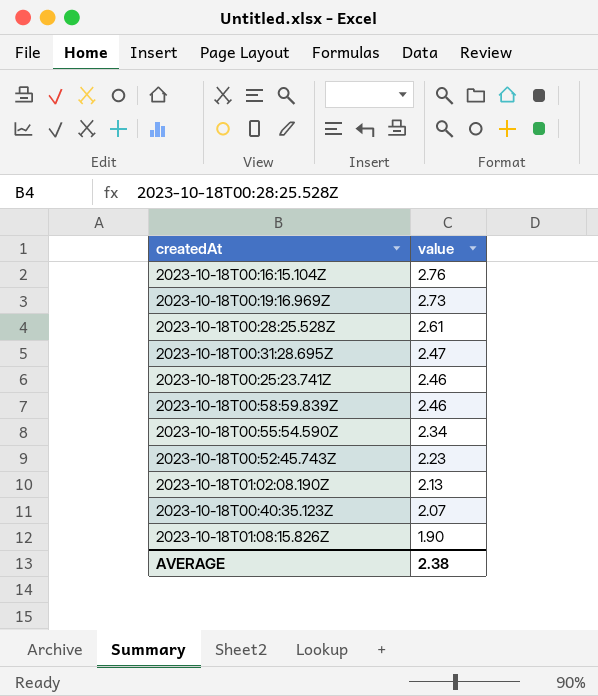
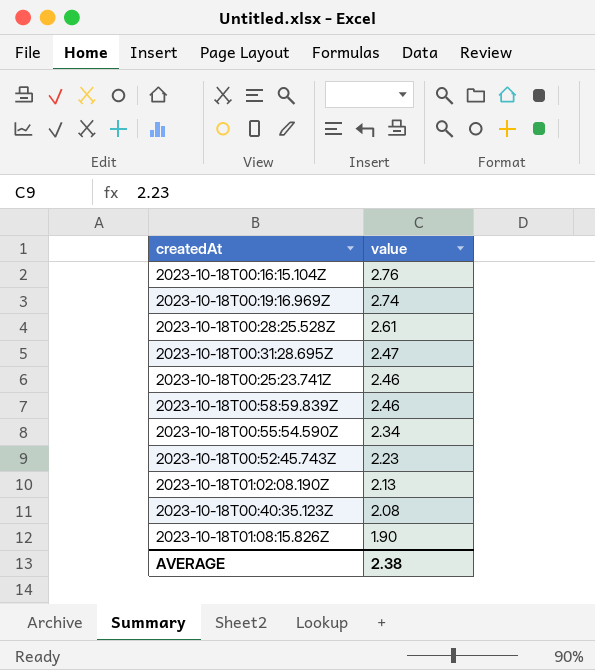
2023-10-18T00:19:16.969Z | value: 2.73 -> 2.74
2023-10-18T00:40:35.123Z | value: 2.07 -> 2.08

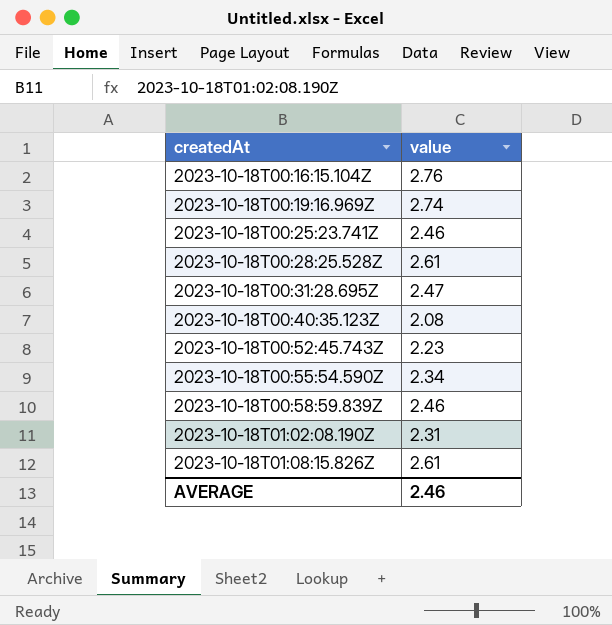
row order: value descending -> createdAt ascending
2023-10-18T01:02:08.190Z | value: 2.13 -> 2.31
2023-10-18T01:08:15.826Z | value: 1.90 -> 2.61
AVERAGE | value: 2.38 -> 2.46

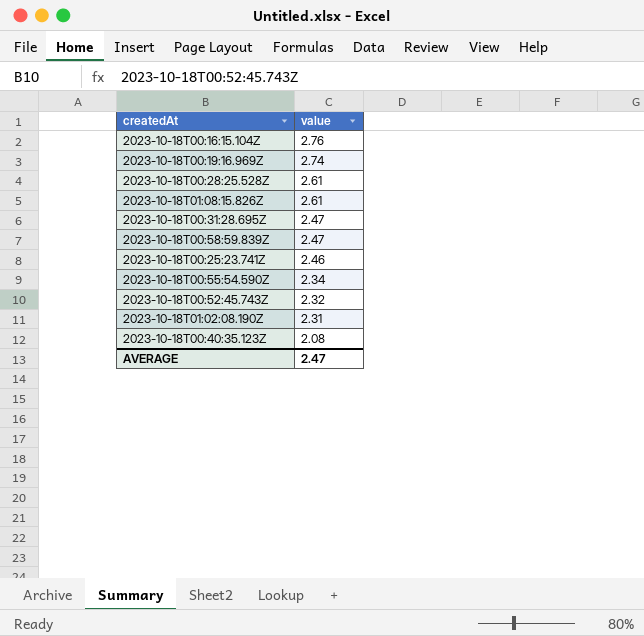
row order: createdAt ascending -> value descending
2023-10-18T00:58:59.839Z | value: 2.46 -> 2.47
2023-10-18T00:52:45.743Z | value: 2.23 -> 2.32
AVERAGE | value: 2.46 -> 2.47

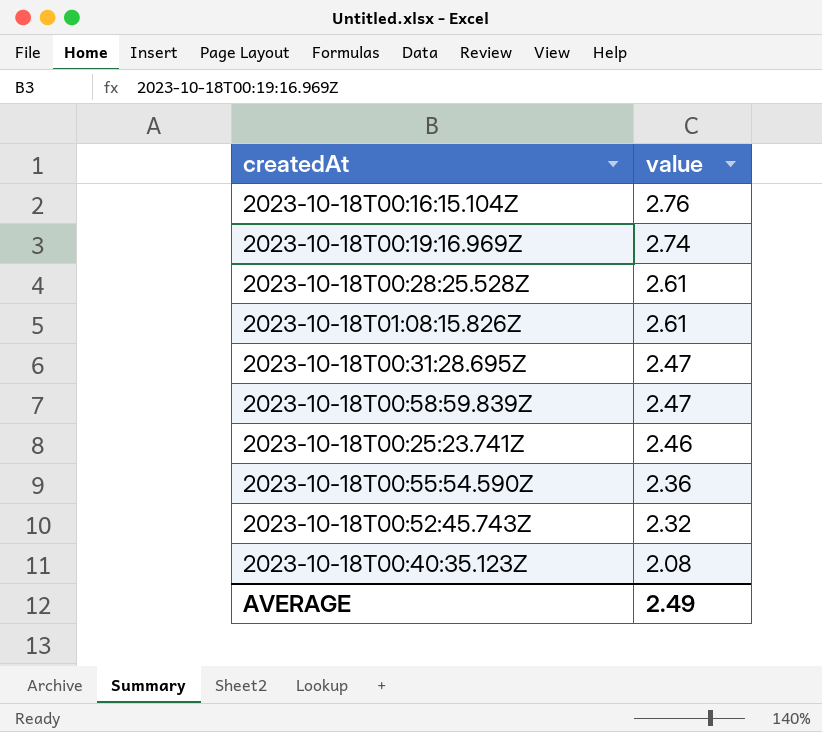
row 2023-10-18T01:02:08.190Z: 2.31 -> none
2023-10-18T00:55:54.590Z | value: 2.34 -> 2.36
AVERAGE | value: 2.47 -> 2.49

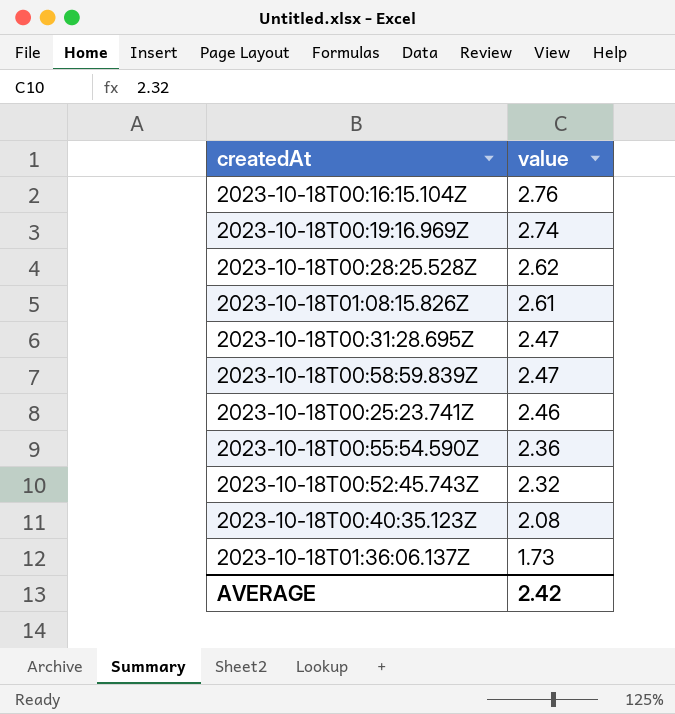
2023-10-18T00:28:25.528Z | value: 2.61 -> 2.62
row 2023-10-18T01:36:06.137Z: none -> 1.73
AVERAGE | value: 2.49 -> 2.42

